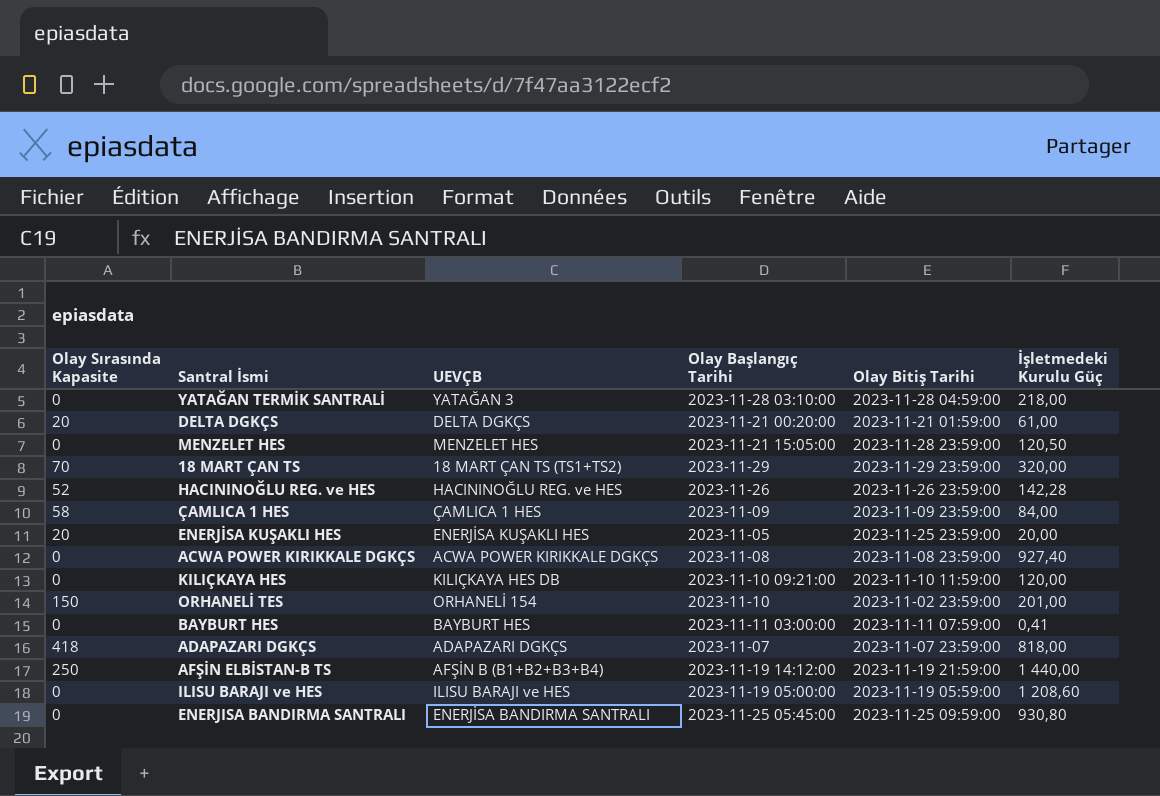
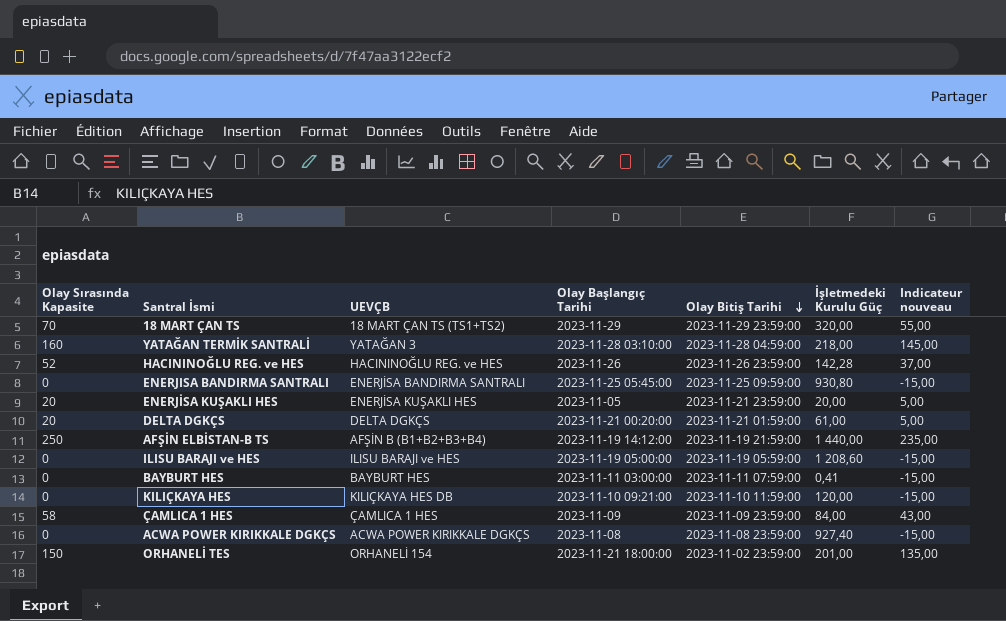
row order: none -> Olay Bitiş Tarihi descending
column Indicateur nouveau | formula: none -> [Olay Sırasında Kapasite] - 15
row MENZELET HES: 0 | MENZELET HES | 2023-11-21 15:05:00 | 2023-11-28 23:59:00 | 120,50 -> none
row ADAPAZARI DGKÇS: 418 | ADAPAZARI DGKÇS | 2023-11-07 | 2023-11-07 23:59:00 | 818,00 -> none
YATAĞAN TERMİK SANTRALİ | Olay Sırasında Kapasite: 0 -> 160
ENERJİSA KUŞAKLI HES | Olay Bitiş Tarihi: 2023-11-25 23:59:00 -> 2023-11-21 23:59:00
ORHANELİ TES | Olay Başlangıç Tarihi: 2023-11-10 -> 2023-11-21 18:00:00

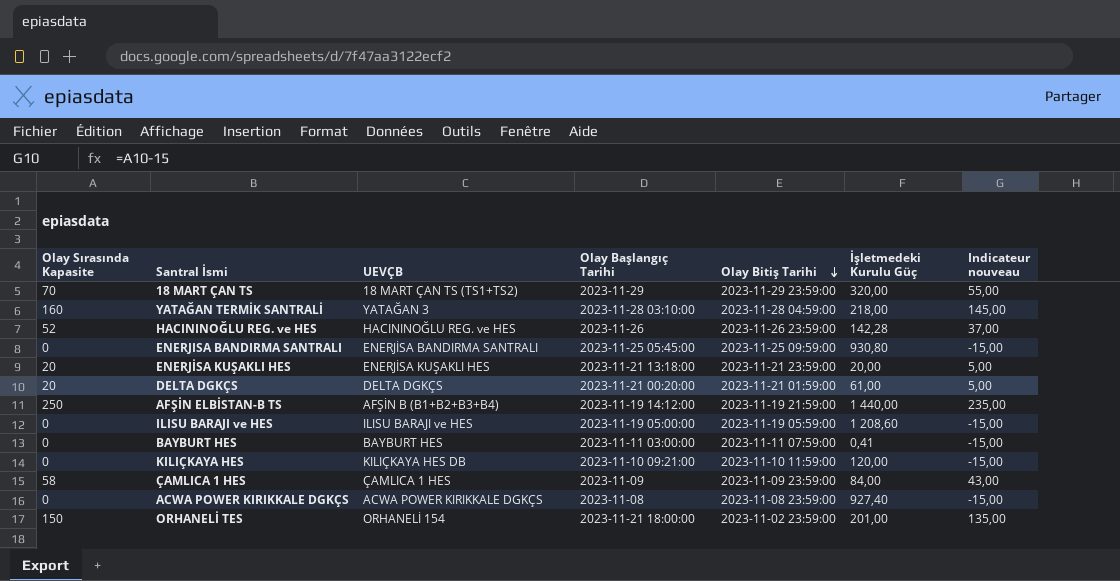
ENERJİSA KUŞAKLI HES | Olay Başlangıç Tarihi: 2023-11-05 -> 2023-11-21 13:18:00

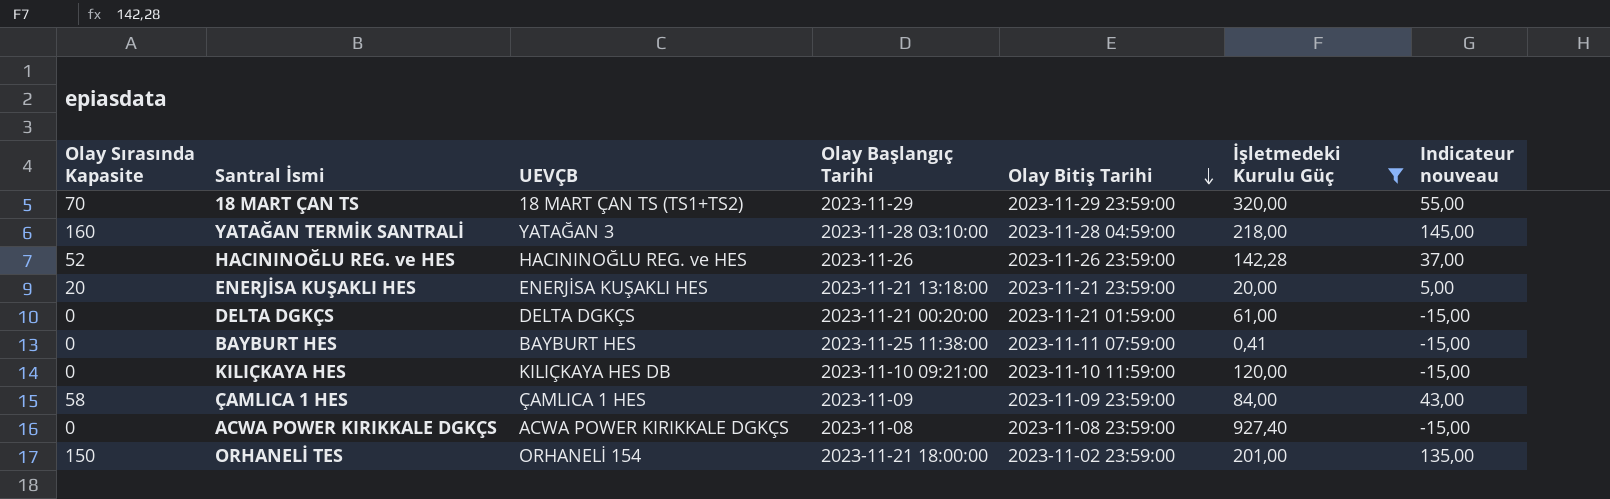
filter: none -> İşletmedeki Kurulu Güç <= 927,40
DELTA DGKÇS | Olay Sırasında Kapasite: 20 -> 0
DELTA DGKÇS | Indicateur nouveau: 5,00 -> -15,00
BAYBURT HES | Olay Başlangıç Tarihi: 2023-11-11 03:00:00 -> 2023-11-25 11:38:00

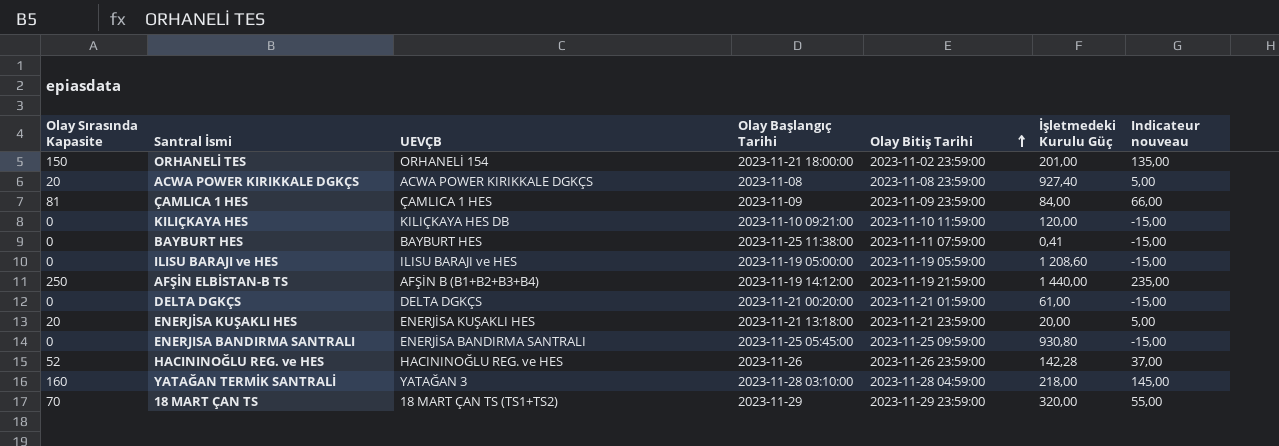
filter: İşletmedeki Kurulu Güç <= 927,40 -> none
row order: Olay Bitiş Tarihi descending -> Olay Bitiş Tarihi ascending
ACWA POWER KIRIKKALE DGKÇS | Olay Sırasında Kapasite: 0 -> 20
ACWA POWER KIRIKKALE DGKÇS | Indicateur nouveau: -15,00 -> 5,00
ÇAMLICA 1 HES | Olay Sırasında Kapasite: 58 -> 81
ÇAMLICA 1 HES | Indicateur nouveau: 43,00 -> 66,00

